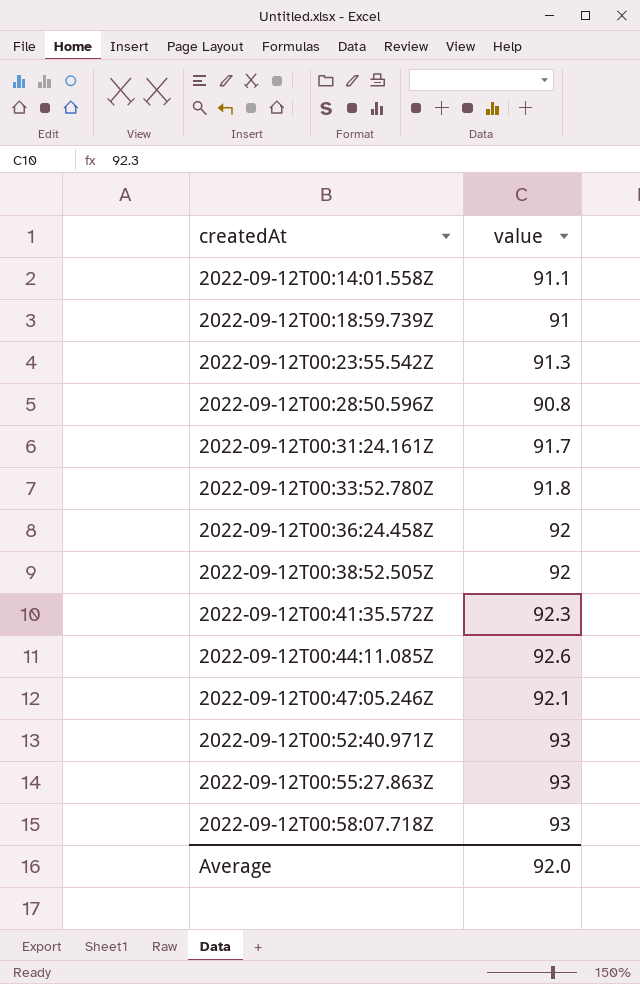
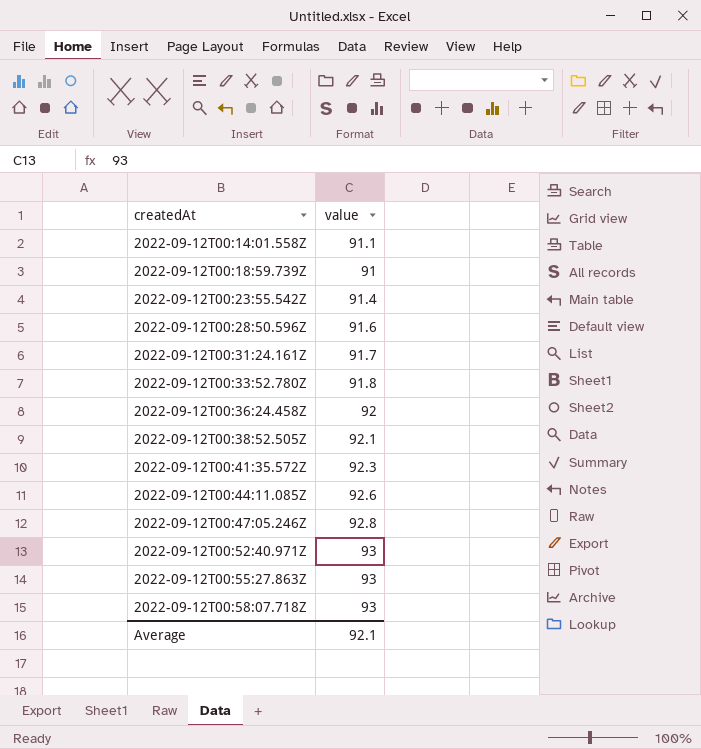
2022-09-12T00:23:55.542Z | value: 91.3 -> 91.4
2022-09-12T00:28:50.596Z | value: 90.8 -> 91.6
2022-09-12T00:38:52.505Z | value: 92 -> 92.1
2022-09-12T00:47:05.246Z | value: 92.1 -> 92.8
Average | value: 92.0 -> 92.1

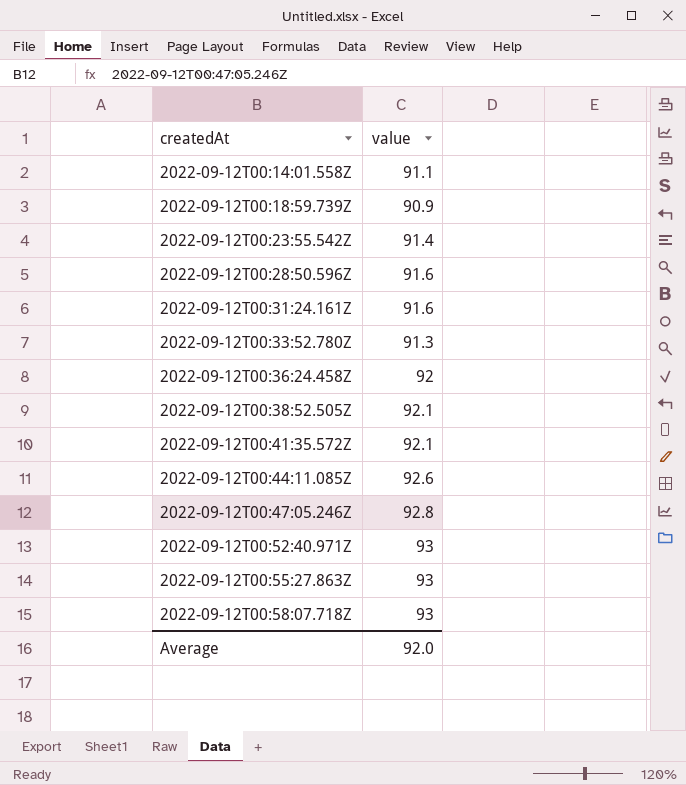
2022-09-12T00:18:59.739Z | value: 91 -> 90.9
2022-09-12T00:31:24.161Z | value: 91.7 -> 91.6
2022-09-12T00:33:52.780Z | value: 91.8 -> 91.3
2022-09-12T00:41:35.572Z | value: 92.3 -> 92.1
Average | value: 92.1 -> 92.0

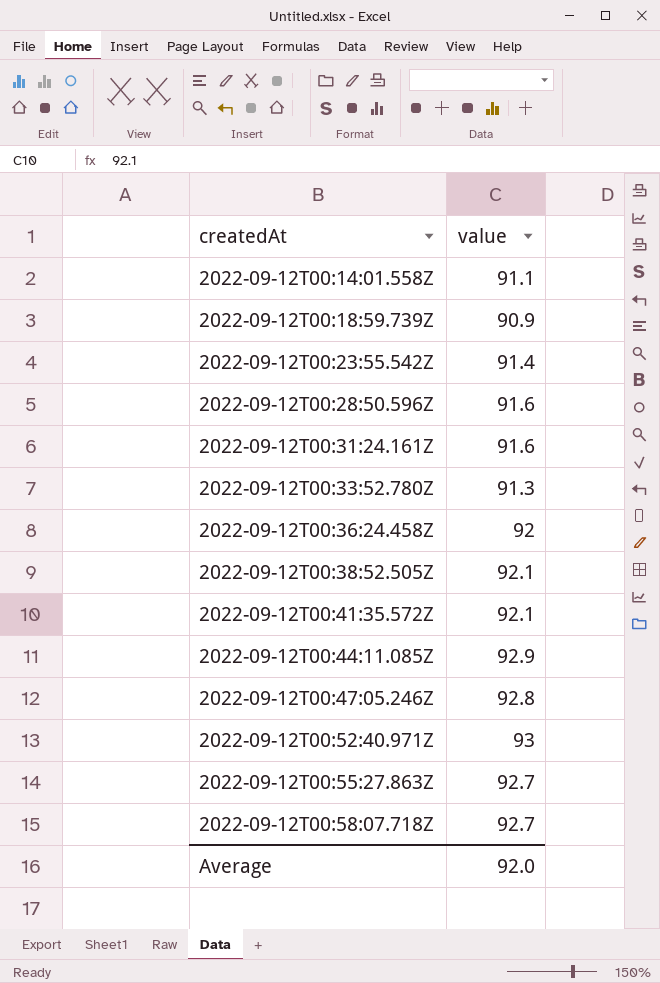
2022-09-12T00:44:11.085Z | value: 92.6 -> 92.9
2022-09-12T00:55:27.863Z | value: 93 -> 92.7
2022-09-12T00:58:07.718Z | value: 93 -> 92.7

